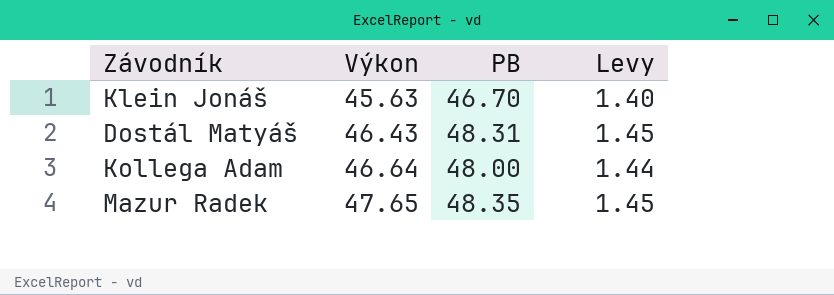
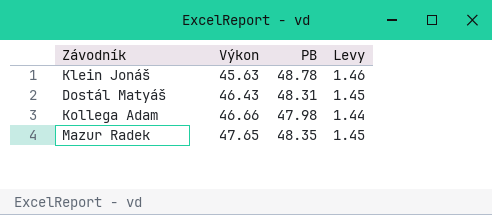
Klein Jonáš | PB: 46.70 -> 48.78
Klein Jonáš | Levy: 1.40 -> 1.46
Kollega Adam | Výkon: 46.64 -> 46.66
Kollega Adam | PB: 48.00 -> 47.98

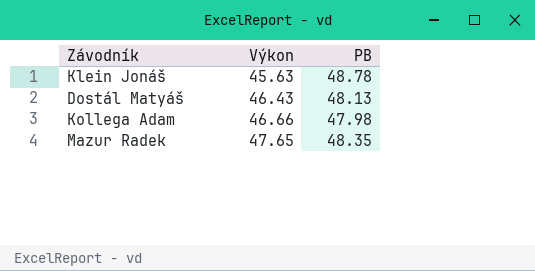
column Levy | formula: [PB] * 0.03 -> none
Dostál Matyáš | PB: 48.31 -> 48.13

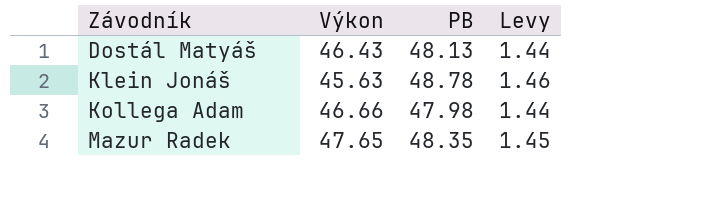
row order: Výkon ascending -> Závodník ascending
column Levy | formula: none -> [PB] * 0.03

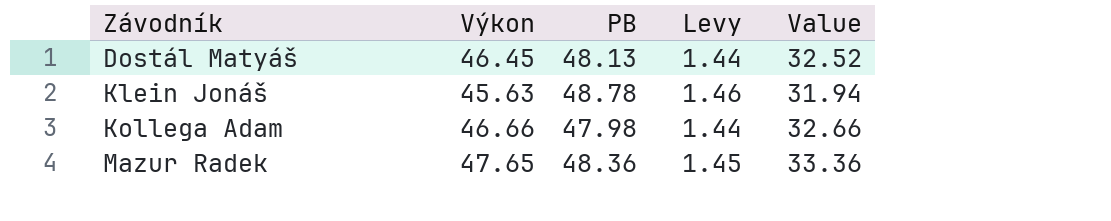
column Value | formula: none -> [Výkon] * 0.7
Dostál Matyáš | Výkon: 46.43 -> 46.45
Mazur Radek | PB: 48.35 -> 48.36

